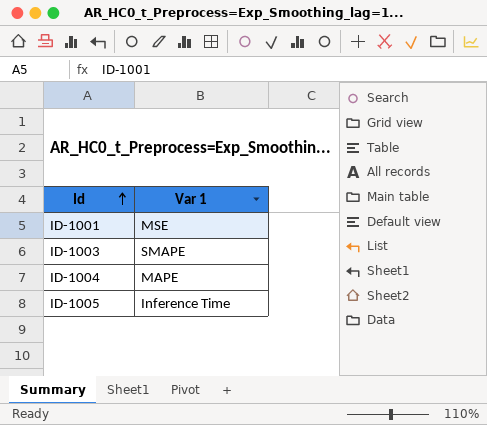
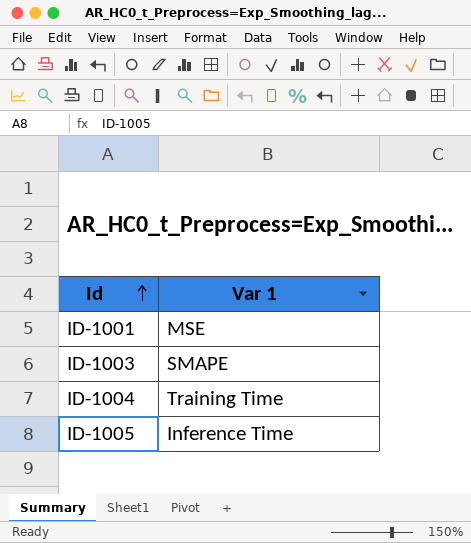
ID-1004 | Var 1: MAPE -> Training Time

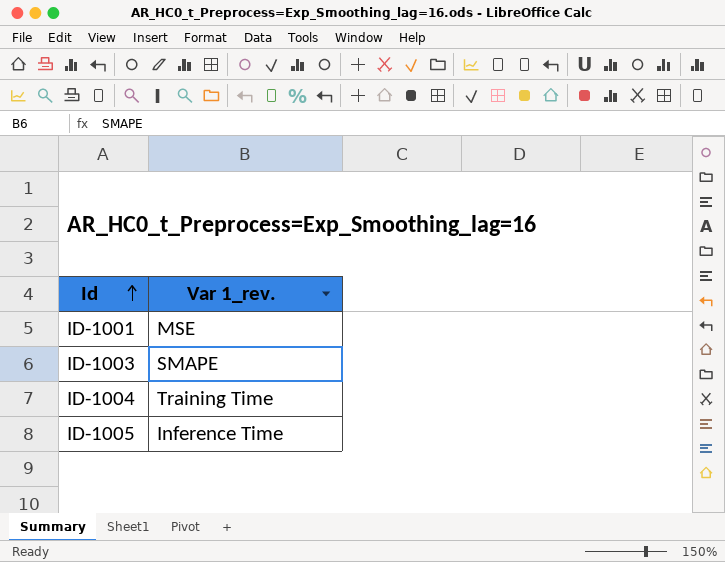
column name: Var 1 -> Var 1_rev.

